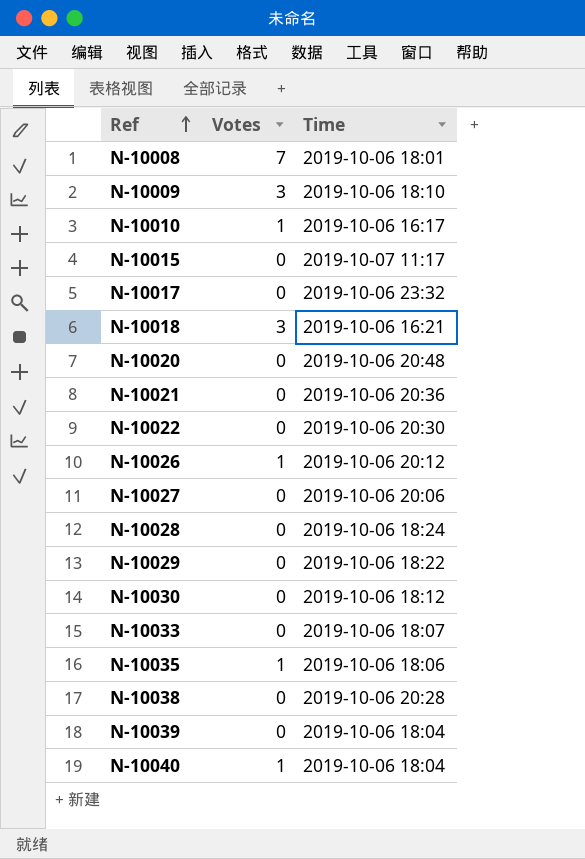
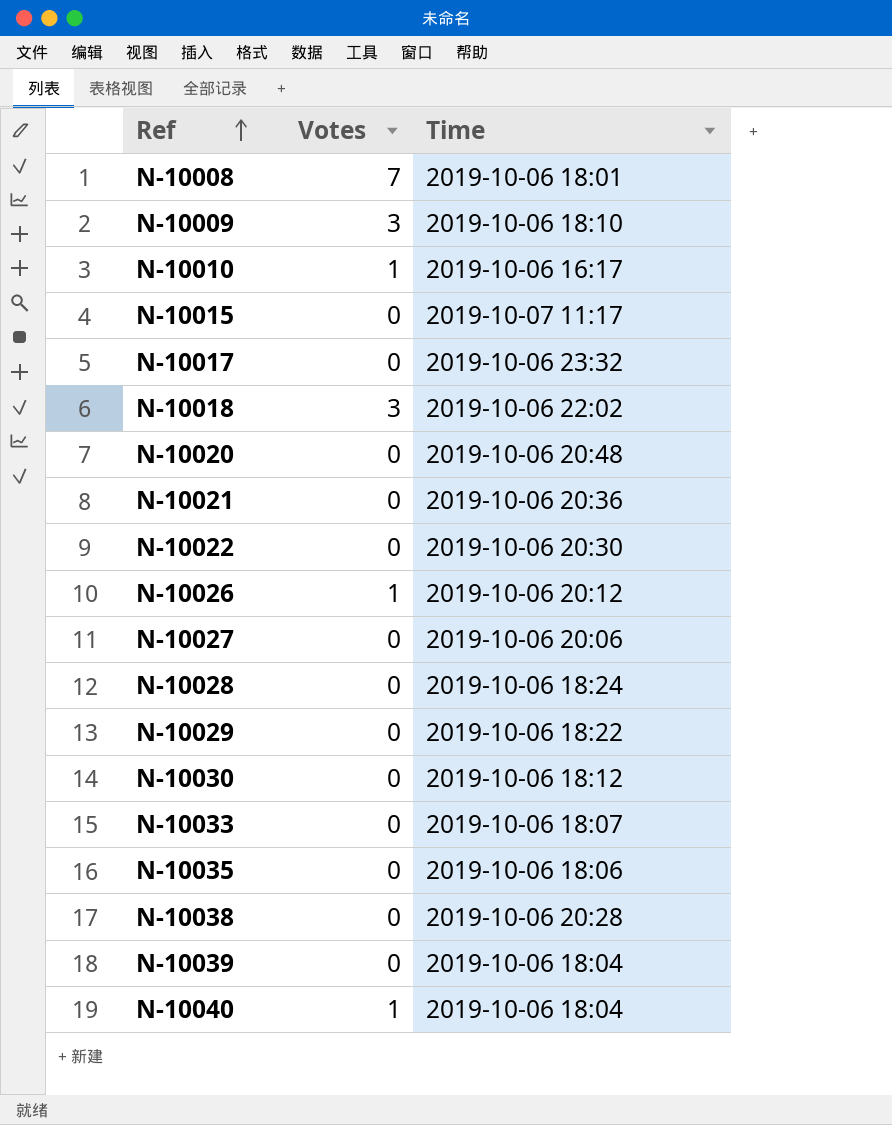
N-10018 | Time: 2019-10-06 16:21 -> 2019-10-06 22:02
N-10035 | Votes: 1 -> 0

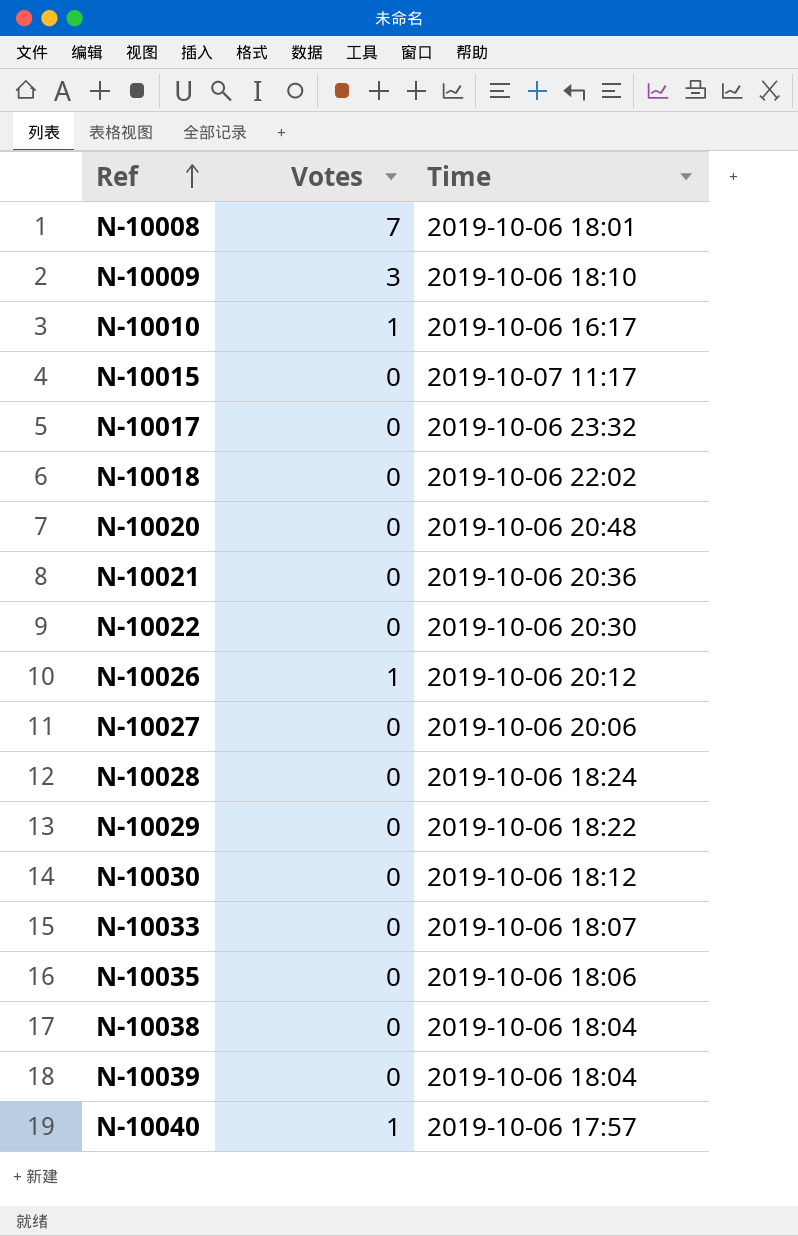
N-10018 | Votes: 3 -> 0
N-10038 | Time: 2019-10-06 20:28 -> 2019-10-06 18:04
N-10040 | Time: 2019-10-06 18:04 -> 2019-10-06 17:57

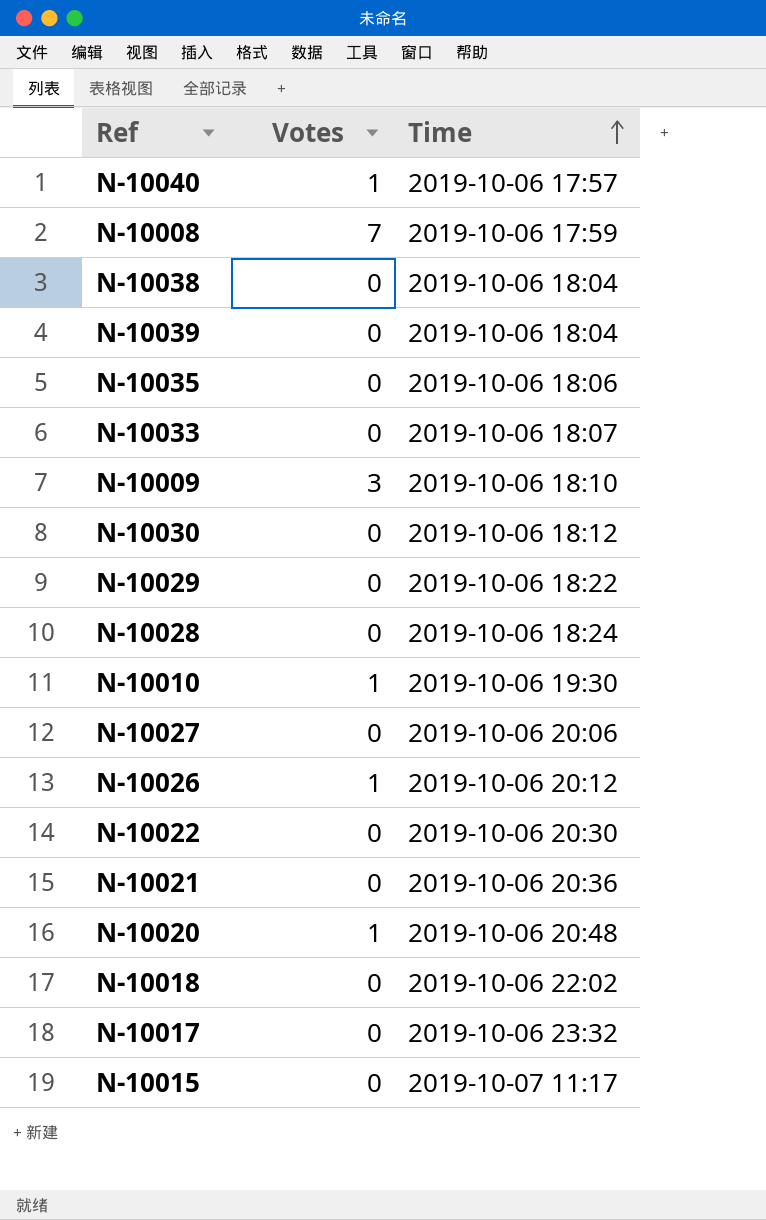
row order: Ref ascending -> Time ascending
N-10008 | Time: 2019-10-06 18:01 -> 2019-10-06 17:59
N-10010 | Time: 2019-10-06 16:17 -> 2019-10-06 19:30
N-10020 | Votes: 0 -> 1

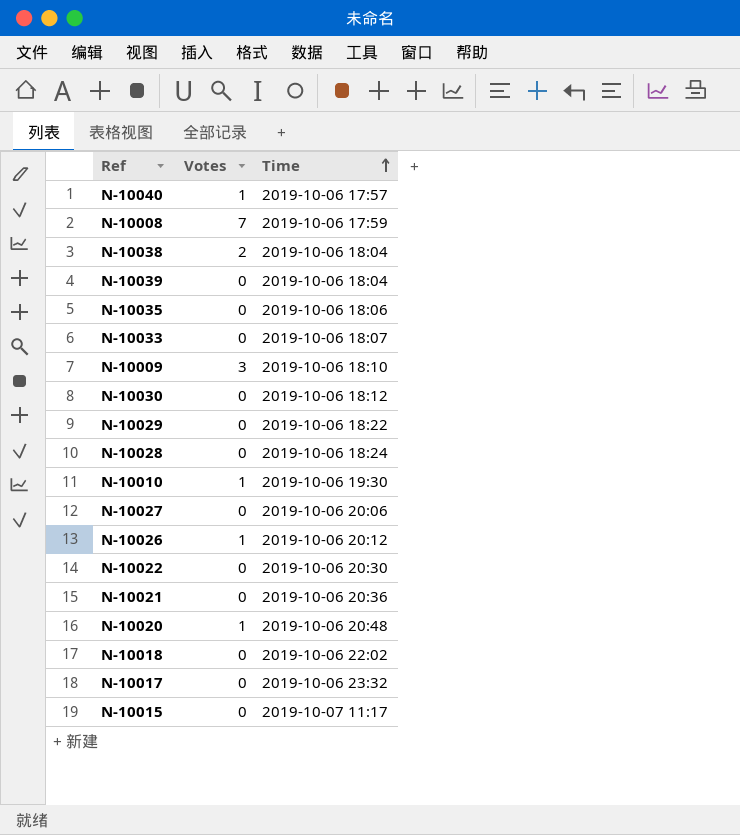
N-10038 | Votes: 0 -> 2

